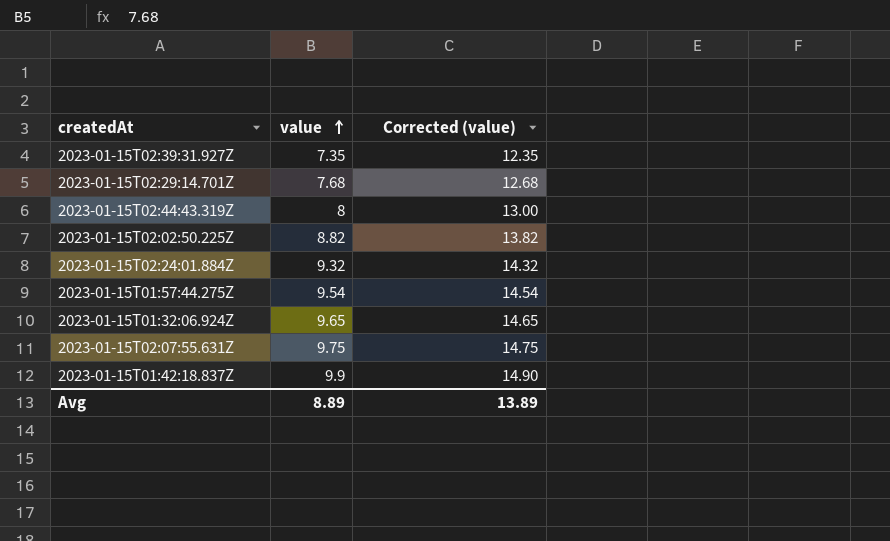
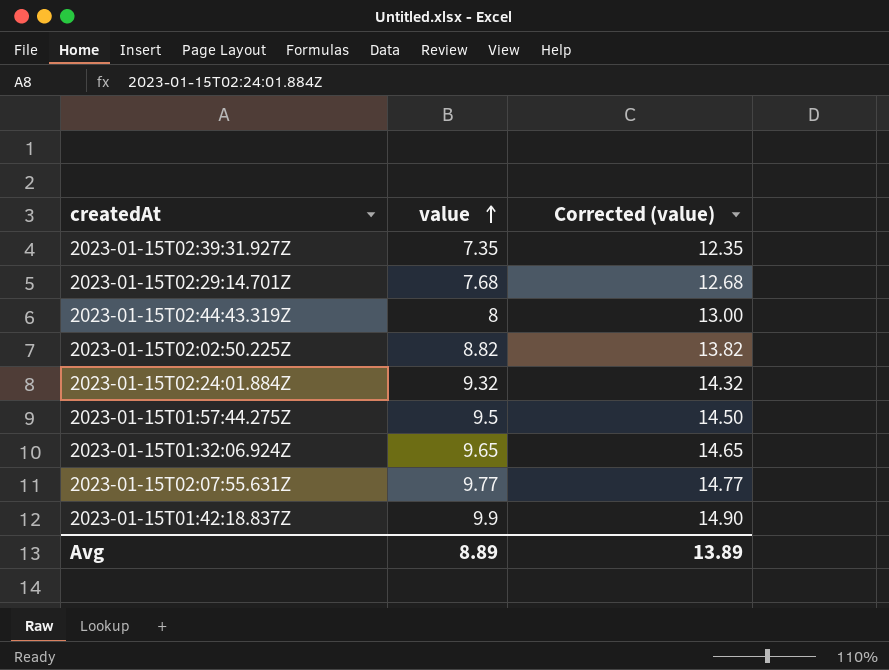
2023-01-15T01:57:44.275Z | value: 9.54 -> 9.5
2023-01-15T01:57:44.275Z | Corrected (value): 14.54 -> 14.50
2023-01-15T02:07:55.631Z | value: 9.75 -> 9.77
2023-01-15T02:07:55.631Z | Corrected (value): 14.75 -> 14.77

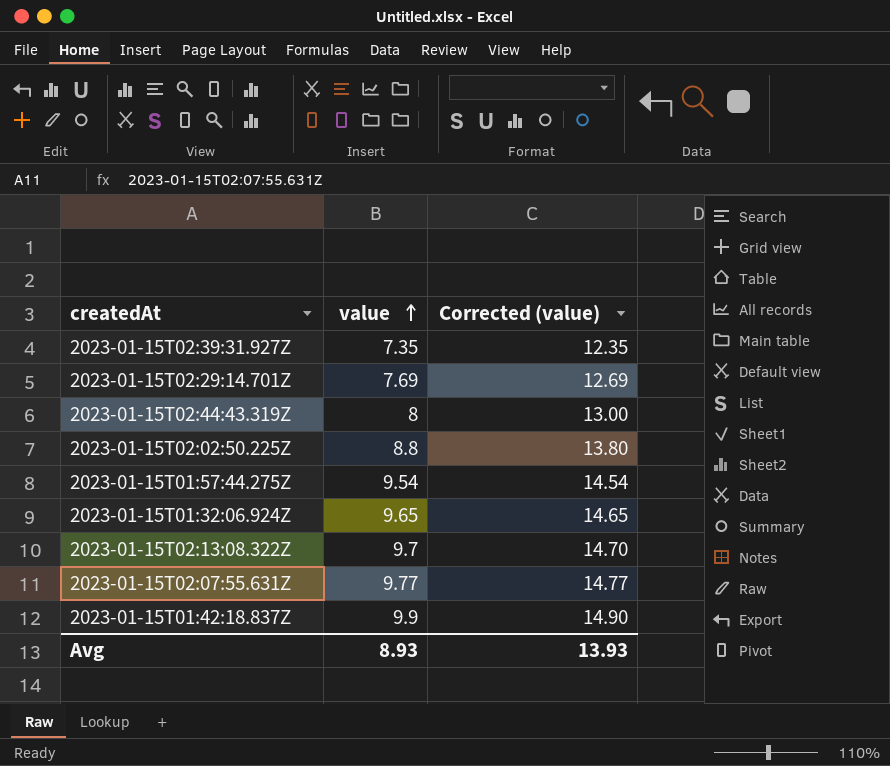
row 2023-01-15T02:24:01.884Z: 9.32 | 14.32 -> none
2023-01-15T02:29:14.701Z | value: 7.68 -> 7.69
2023-01-15T02:29:14.701Z | Corrected (value): 12.68 -> 12.69
2023-01-15T02:02:50.225Z | value: 8.82 -> 8.8
2023-01-15T02:02:50.225Z | Corrected (value): 13.82 -> 13.80
2023-01-15T01:57:44.275Z | value: 9.5 -> 9.54
2023-01-15T01:57:44.275Z | Corrected (value): 14.50 -> 14.54
row 2023-01-15T02:13:08.322Z: none -> 9.7 | 14.70
Avg | value: 8.89 -> 8.93
Avg | Corrected (value): 13.89 -> 13.93

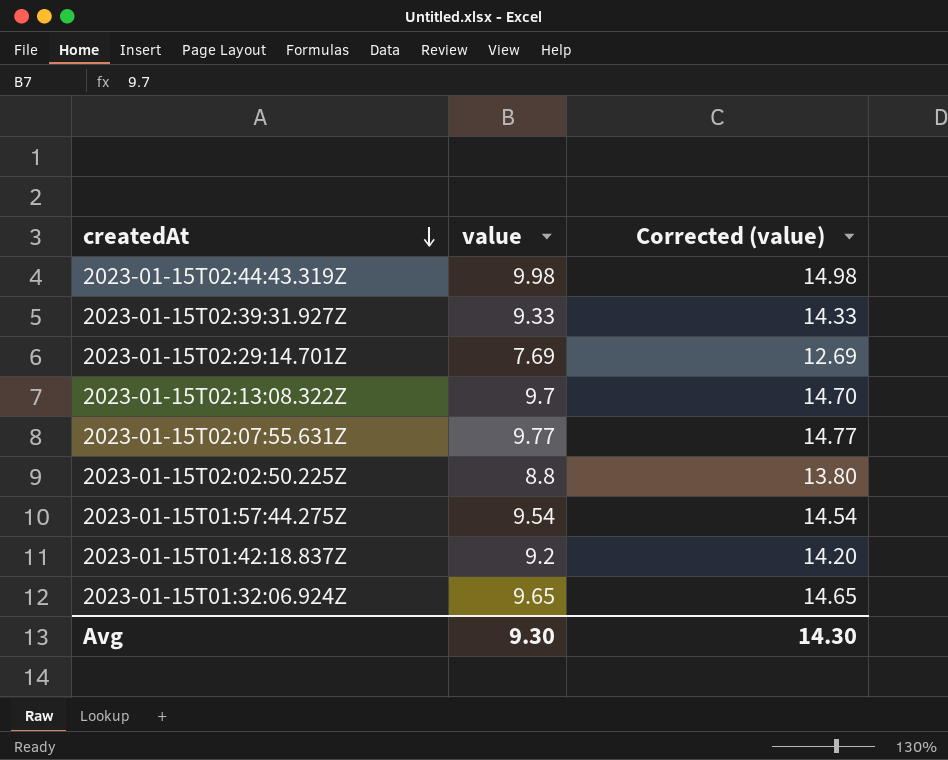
row order: value ascending -> createdAt descending
2023-01-15T02:44:43.319Z | value: 8 -> 9.98
2023-01-15T02:44:43.319Z | Corrected (value): 13.00 -> 14.98
2023-01-15T02:39:31.927Z | value: 7.35 -> 9.33
2023-01-15T02:39:31.927Z | Corrected (value): 12.35 -> 14.33
2023-01-15T01:42:18.837Z | value: 9.9 -> 9.2
2023-01-15T01:42:18.837Z | Corrected (value): 14.90 -> 14.20
Avg | value: 8.93 -> 9.30
Avg | Corrected (value): 13.93 -> 14.30

